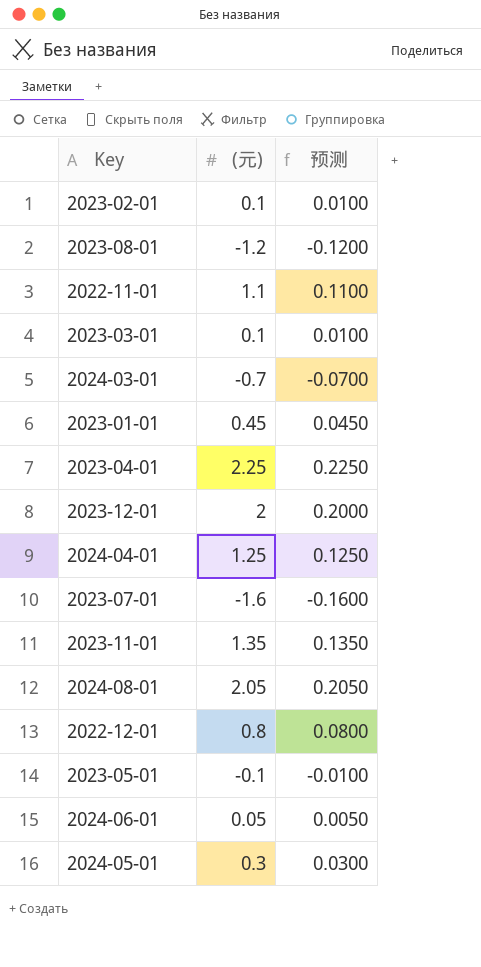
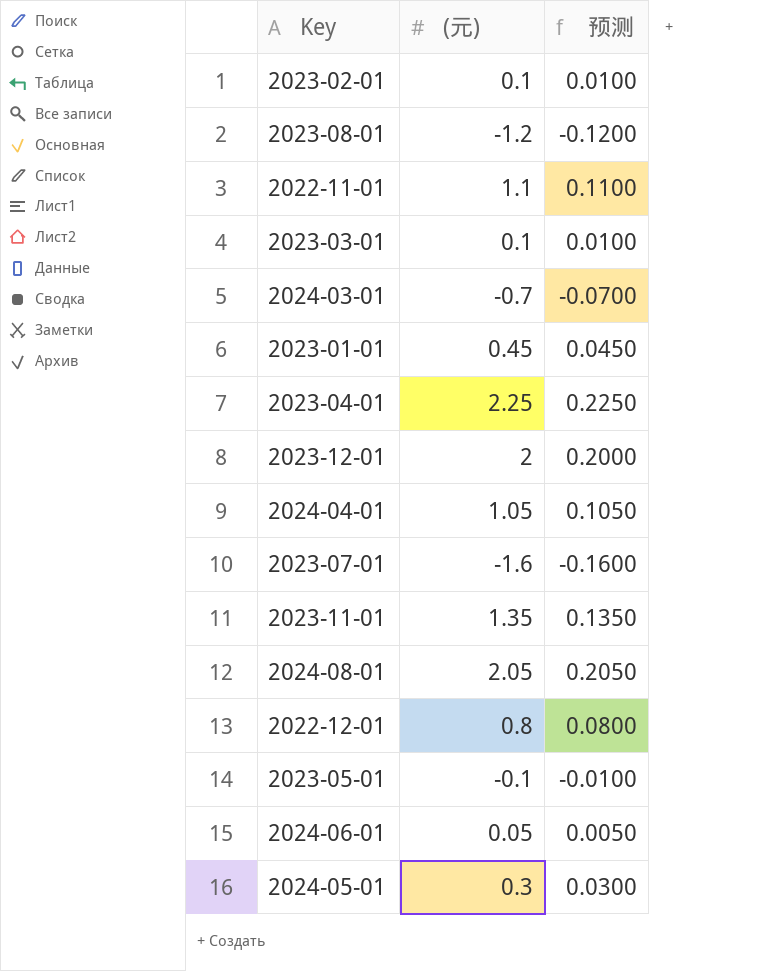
2024-04-01 | (元): 1.25 -> 1.05
2024-04-01 | 预测: 0.1250 -> 0.1050

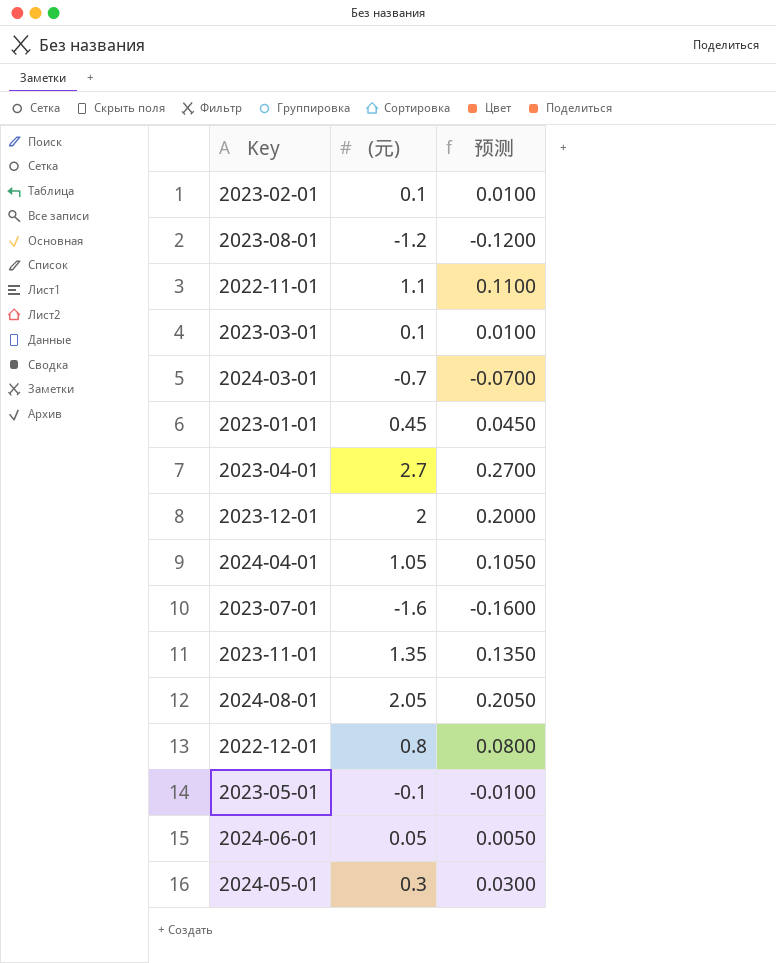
2023-04-01 | (元): 2.25 -> 2.7
2023-04-01 | 预测: 0.2250 -> 0.2700

